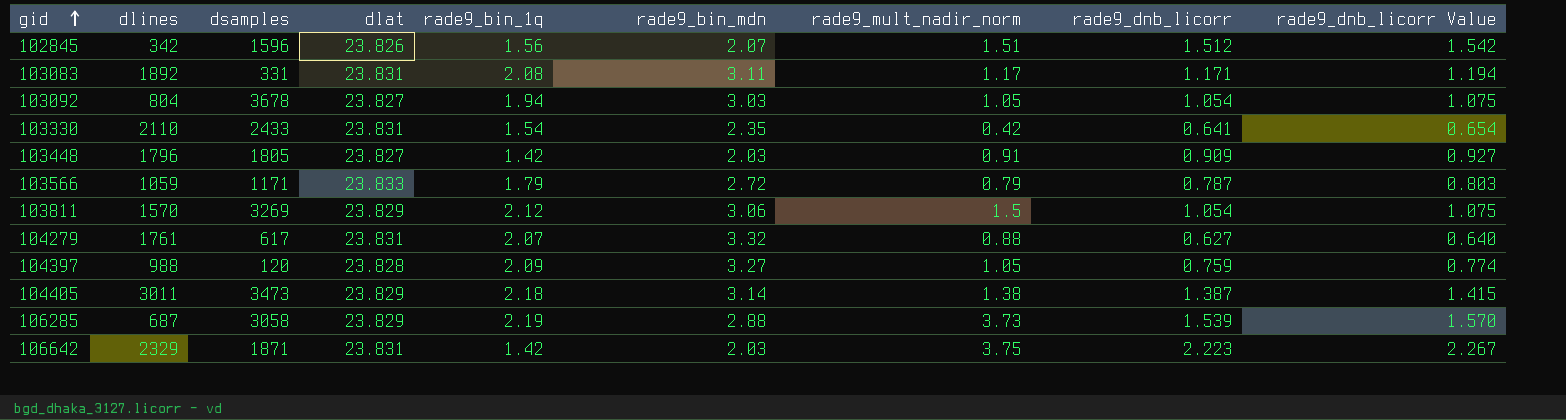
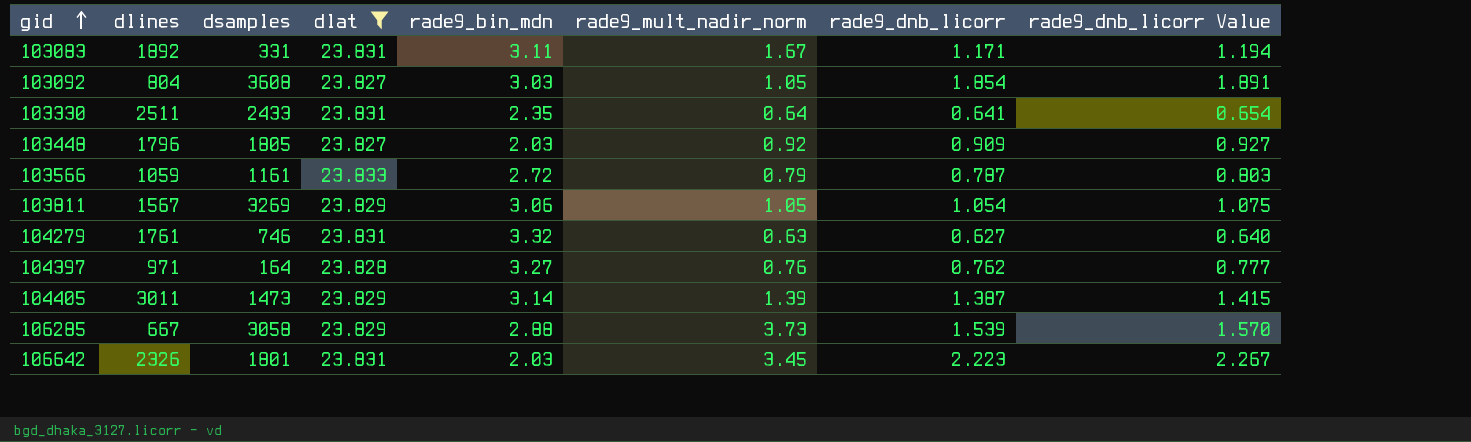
filter: none -> dlat != 23.826
column rade9_bin_1q | position: 5 -> none
103083 | rade9_mult_nadir_norm: 1.17 -> 1.67
103092 | dsamples: 3678 -> 3608
103092 | rade9_dnb_licorr: 1.054 -> 1.854
103092 | rade9_dnb_licorr Value: 1.075 -> 1.891
103330 | dlines: 2110 -> 2511
103330 | rade9_mult_nadir_norm: 0.42 -> 0.64
103448 | rade9_mult_nadir_norm: 0.91 -> 0.92
103566 | dsamples: 1171 -> 1161
103811 | dlines: 1570 -> 1567
103811 | rade9_mult_nadir_norm: 1.5 -> 1.05
104279 | dsamples: 617 -> 746
104279 | rade9_mult_nadir_norm: 0.88 -> 0.63
104397 | dlines: 988 -> 971
104397 | dsamples: 120 -> 164
104397 | rade9_mult_nadir_norm: 1.05 -> 0.76
104397 | rade9_dnb_licorr: 0.759 -> 0.762
104397 | rade9_dnb_licorr Value: 0.774 -> 0.777
104405 | dsamples: 3473 -> 1473
104405 | rade9_mult_nadir_norm: 1.38 -> 1.39
106285 | dlines: 687 -> 667
106642 | dlines: 2329 -> 2326
106642 | dsamples: 1871 -> 1801
106642 | rade9_mult_nadir_norm: 3.75 -> 3.45

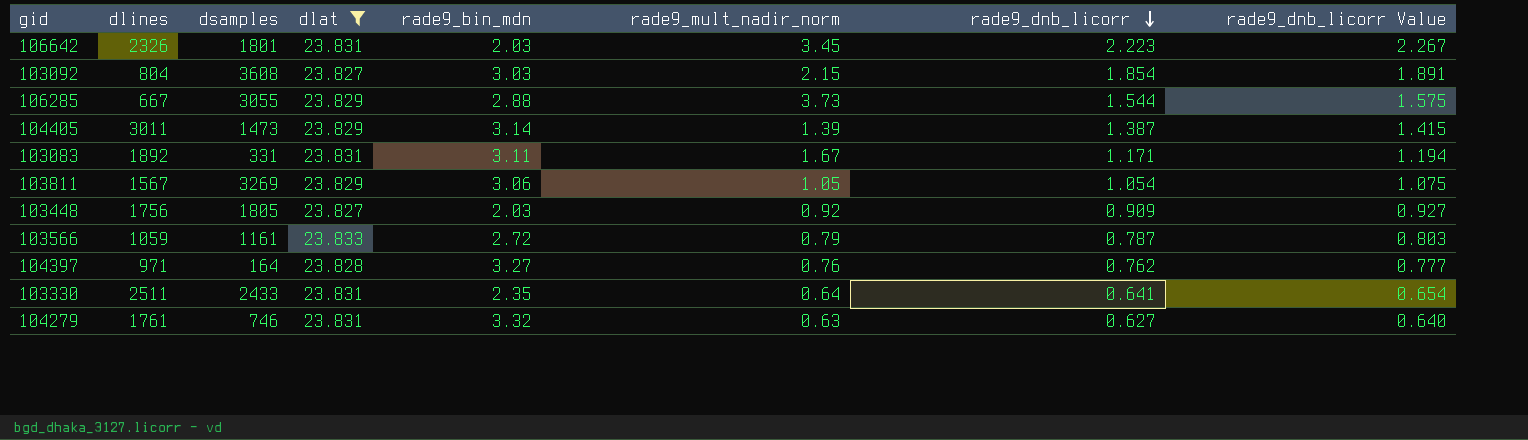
row order: gid ascending -> rade9_dnb_licorr descending
103092 | rade9_mult_nadir_norm: 1.05 -> 2.15
106285 | dsamples: 3058 -> 3055
106285 | rade9_dnb_licorr: 1.539 -> 1.544
106285 | rade9_dnb_licorr Value: 1.570 -> 1.575
103448 | dlines: 1796 -> 1756

